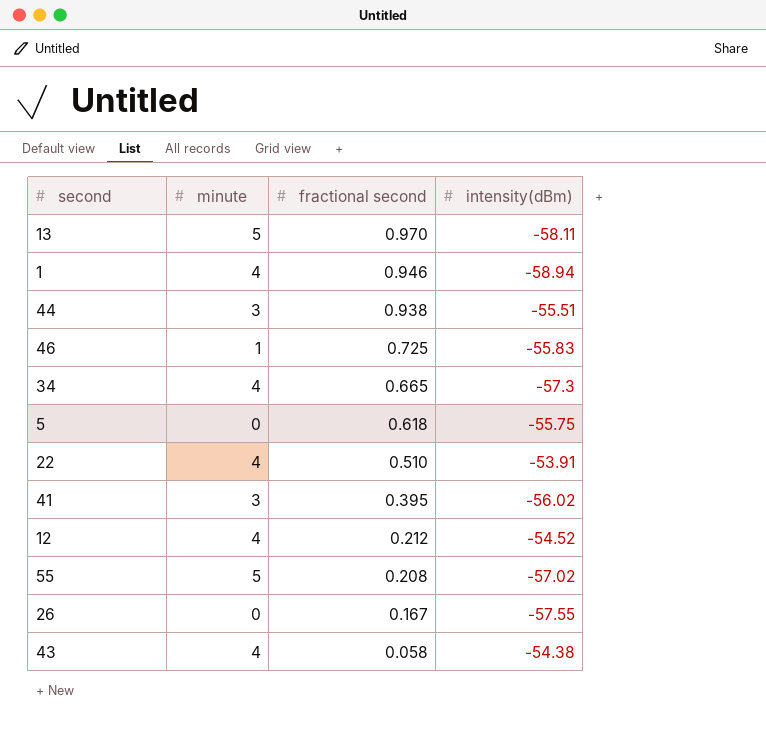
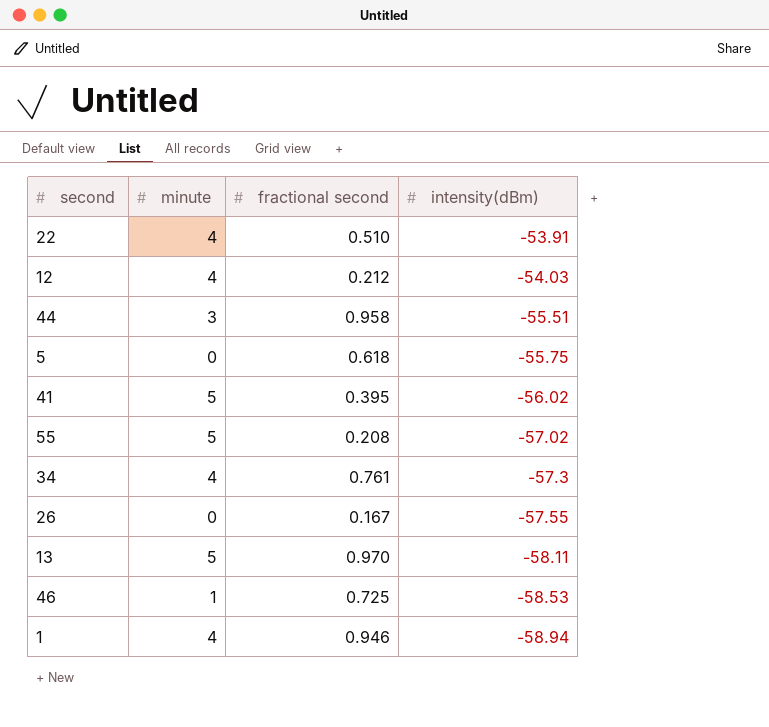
row order: fractional second descending -> intensity(dBm) descending
row 43: 4 | 0.058 | -54.38 -> none
12 | intensity(dBm): -54.52 -> -54.03
44 | fractional second: 0.938 -> 0.958
41 | minute: 3 -> 5
34 | fractional second: 0.665 -> 0.761
46 | intensity(dBm): -55.83 -> -58.53

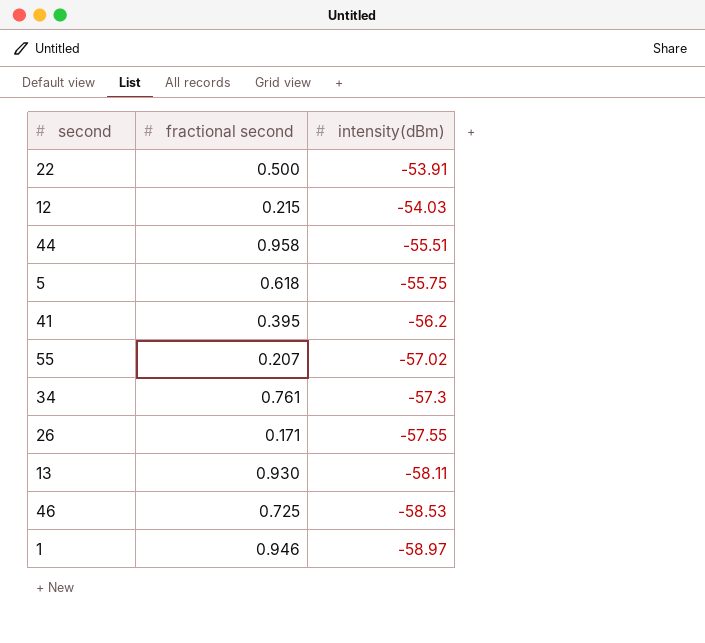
column minute | position: 2 -> none
22 | fractional second: 0.510 -> 0.500
12 | fractional second: 0.212 -> 0.215
41 | intensity(dBm): -56.02 -> -56.2
55 | fractional second: 0.208 -> 0.207
26 | fractional second: 0.167 -> 0.171
13 | fractional second: 0.970 -> 0.930
1 | intensity(dBm): -58.94 -> -58.97

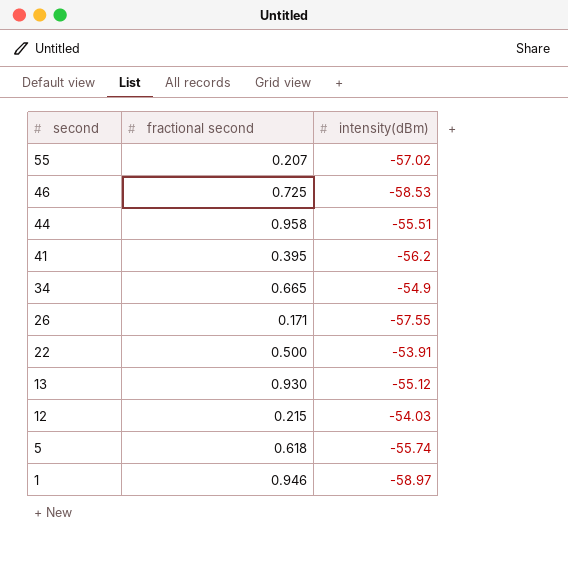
row order: intensity(dBm) descending -> second descending
34 | fractional second: 0.761 -> 0.665
34 | intensity(dBm): -57.3 -> -54.9
13 | intensity(dBm): -58.11 -> -55.12
5 | intensity(dBm): -55.75 -> -55.74

